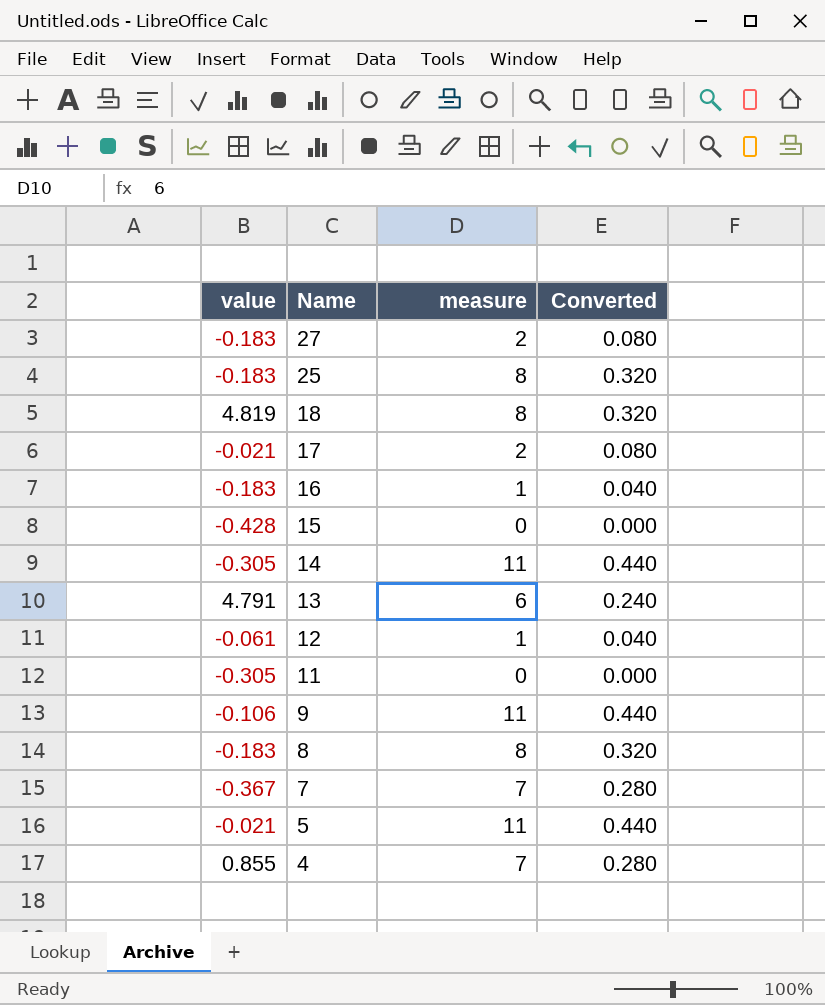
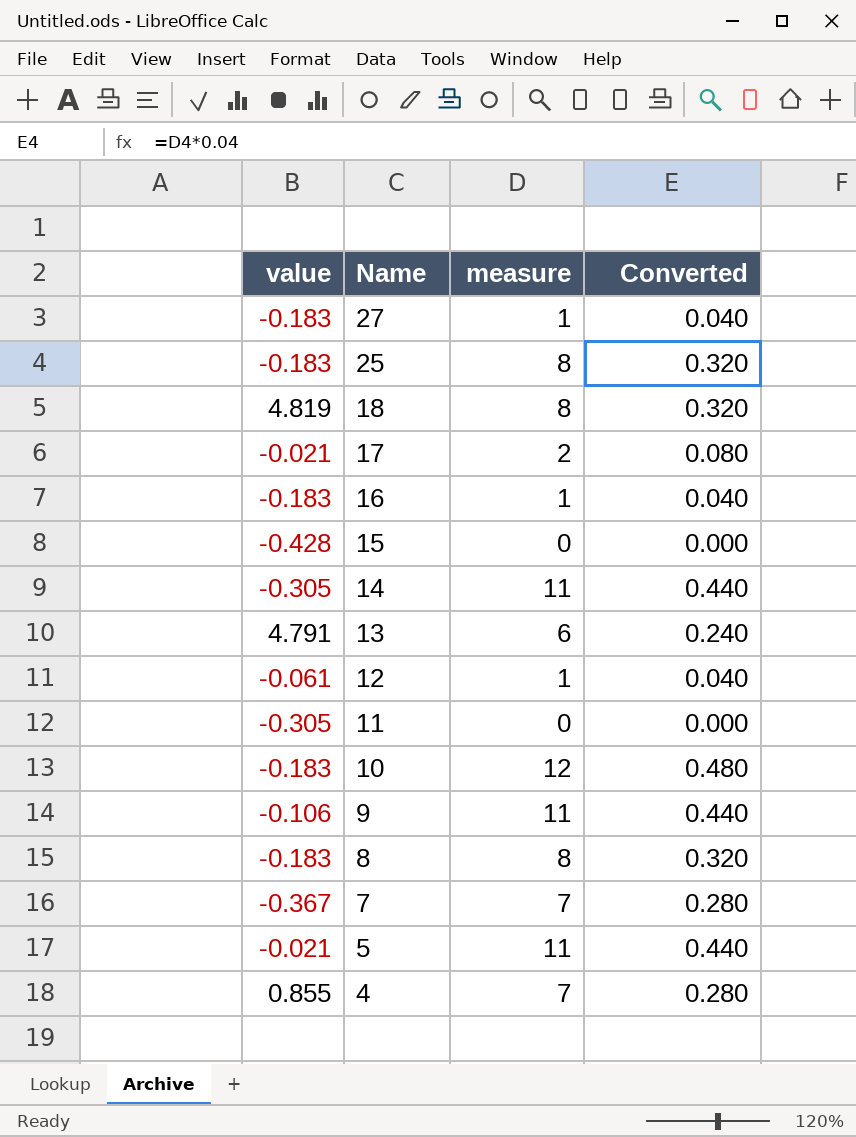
27 | measure: 2 -> 1
27 | Converted: 0.080 -> 0.040
row 10: none -> -0.183 | 12 | 0.480

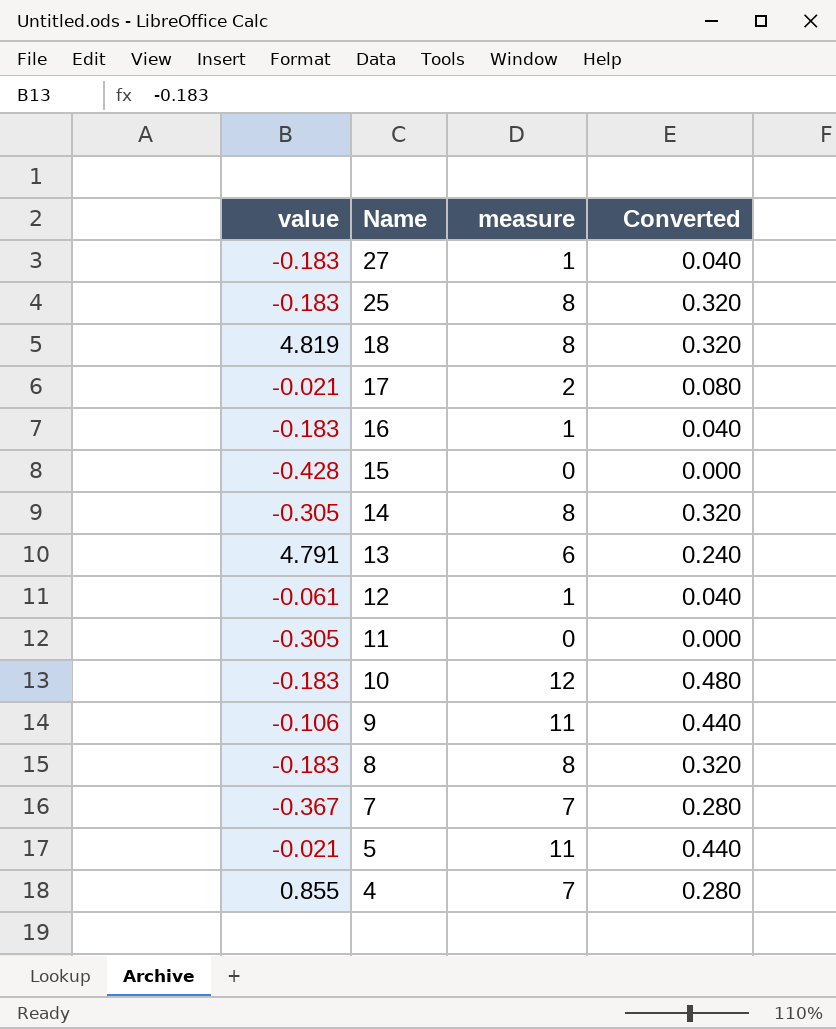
14 | measure: 11 -> 8
14 | Converted: 0.440 -> 0.320

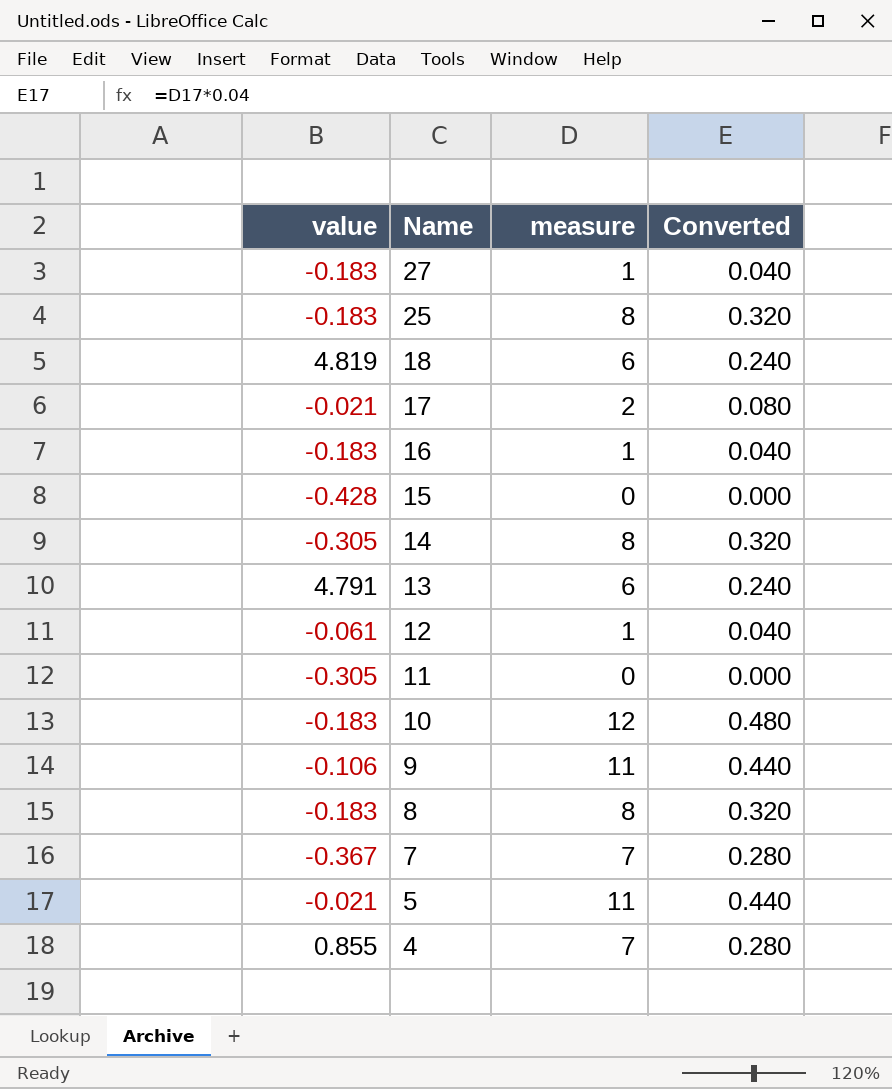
18 | measure: 8 -> 6
18 | Converted: 0.320 -> 0.240

